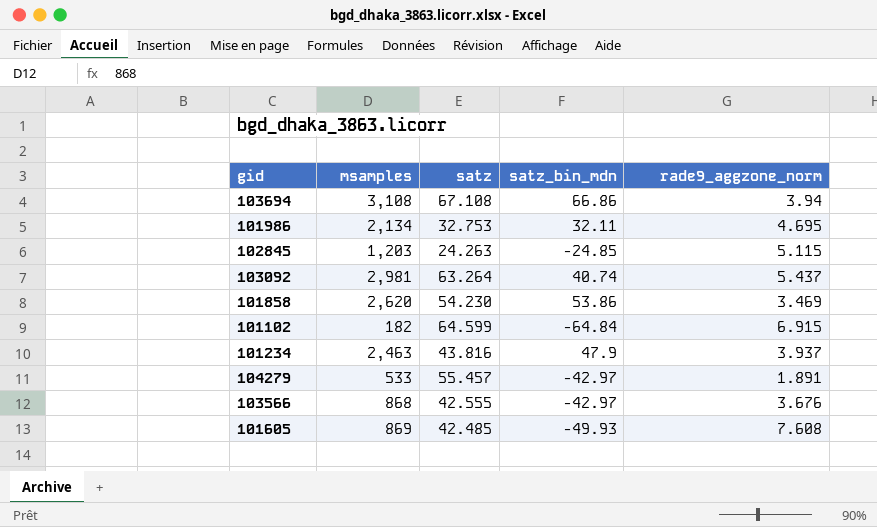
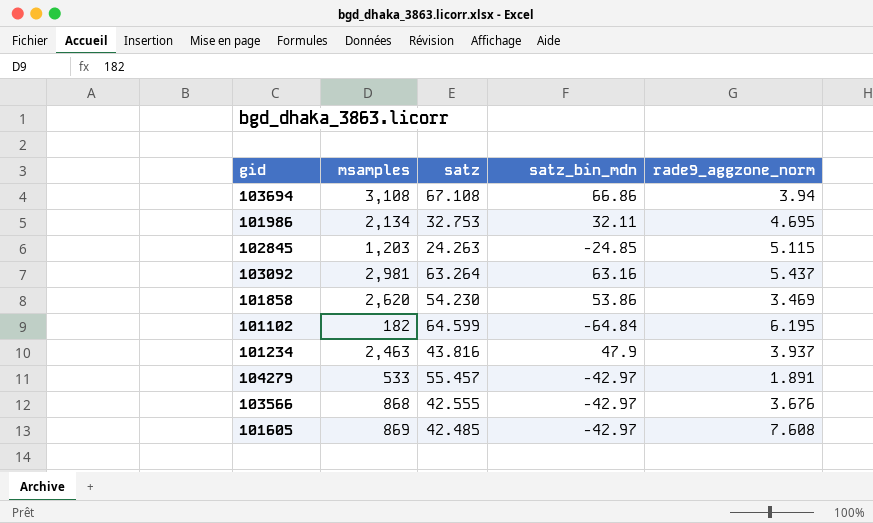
103092 | satz_bin_mdn: 40.74 -> 63.16
101102 | rade9_aggzone_norm: 6.915 -> 6.195
101605 | satz_bin_mdn: -49.93 -> -42.97

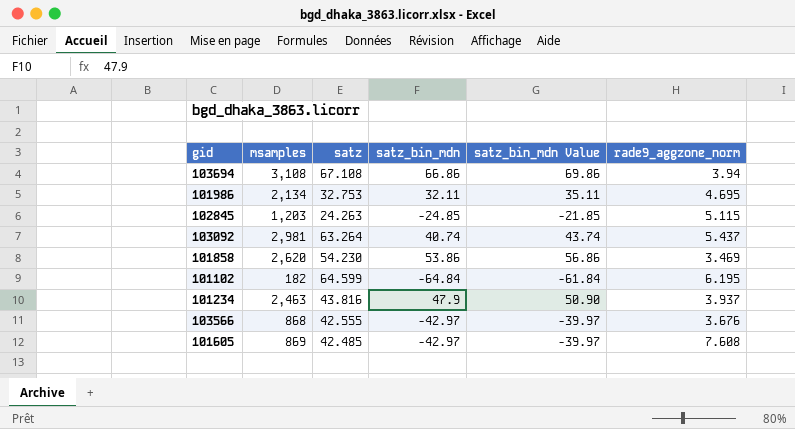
column satz_bin_mdn Value | formula: none -> [satz_bin_mdn] + 3
row 104279: 533 | 55.457 | -42.97 | 1.891 -> none
103092 | satz_bin_mdn: 63.16 -> 40.74

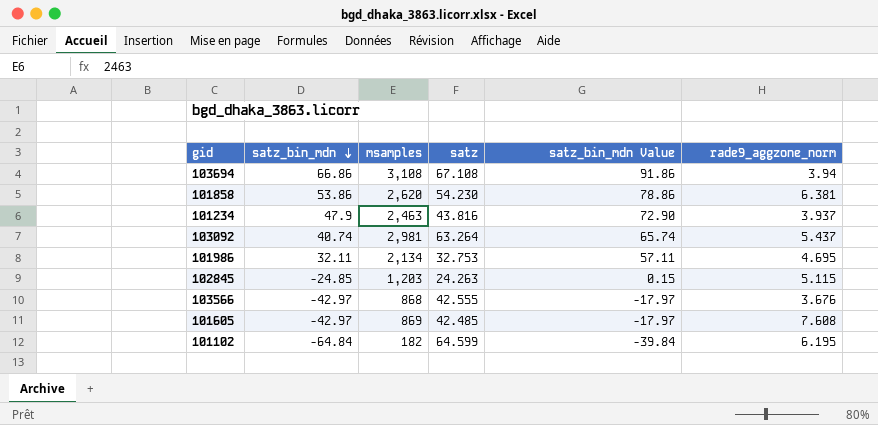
row order: none -> satz_bin_mdn descending
column satz_bin_mdn | position: 4 -> 2
column satz_bin_mdn Value | formula: [satz_bin_mdn] + 3 -> [satz_bin_mdn] + 25
101858 | rade9_aggzone_norm: 3.469 -> 6.381

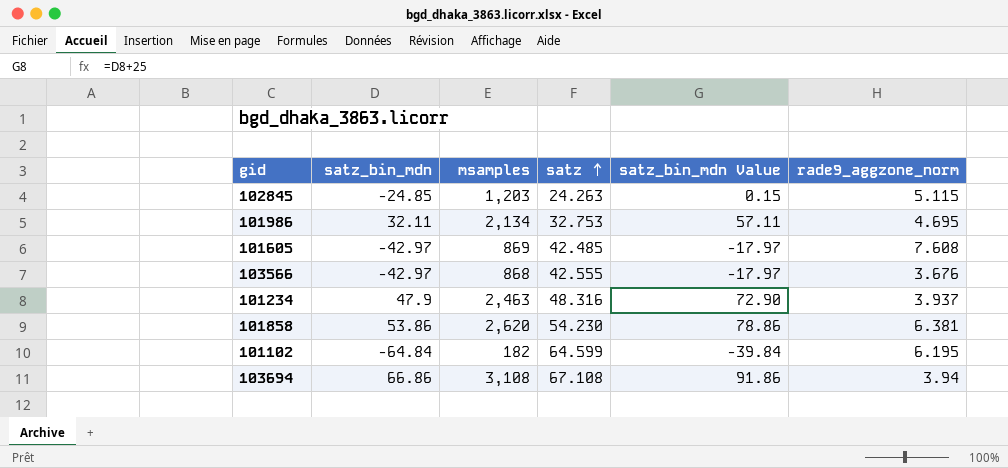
row order: satz_bin_mdn descending -> satz ascending
row 103092: 40.74 | 2,981 | 63.264 | 65.74 | 5.437 -> none
101234 | satz: 43.816 -> 48.316

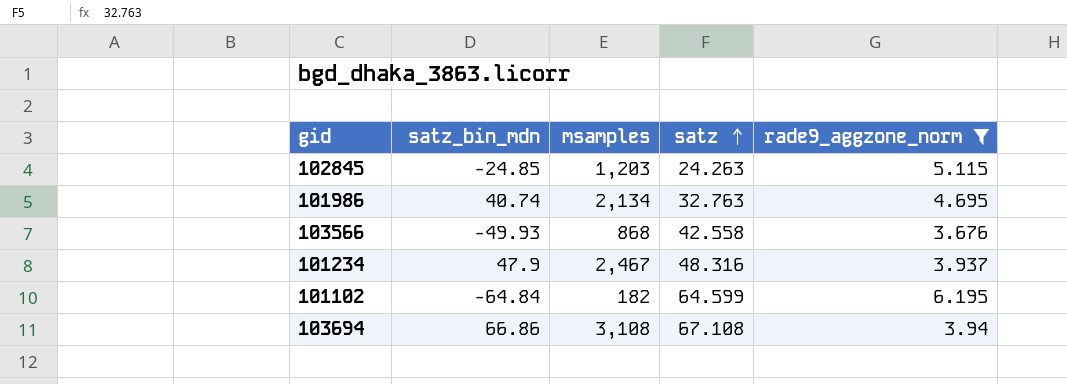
filter: none -> rade9_aggzone_norm <= 6.195
column satz_bin_mdn Value | formula: [satz_bin_mdn] + 25 -> none
101986 | satz_bin_mdn: 32.11 -> 40.74
101986 | satz: 32.753 -> 32.763
103566 | satz_bin_mdn: -42.97 -> -49.93
103566 | satz: 42.555 -> 42.558
101234 | msamples: 2,463 -> 2,467

